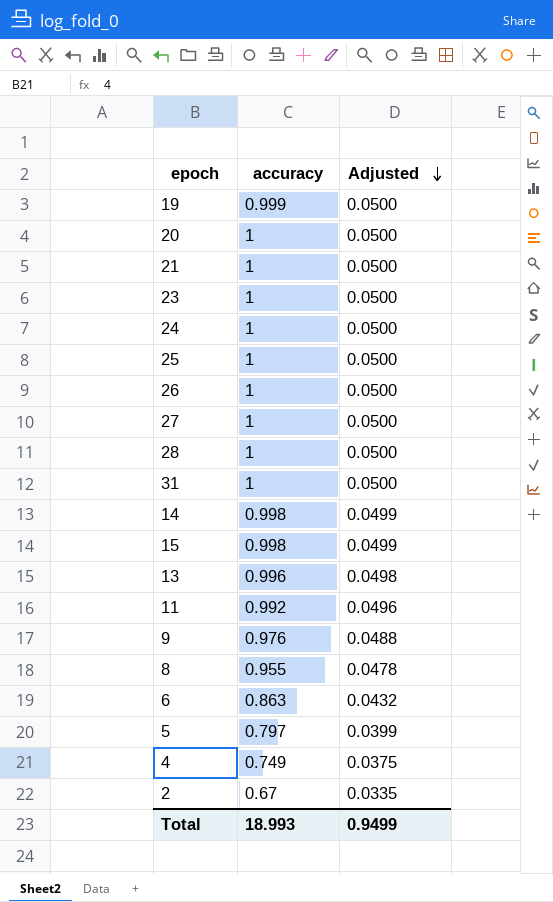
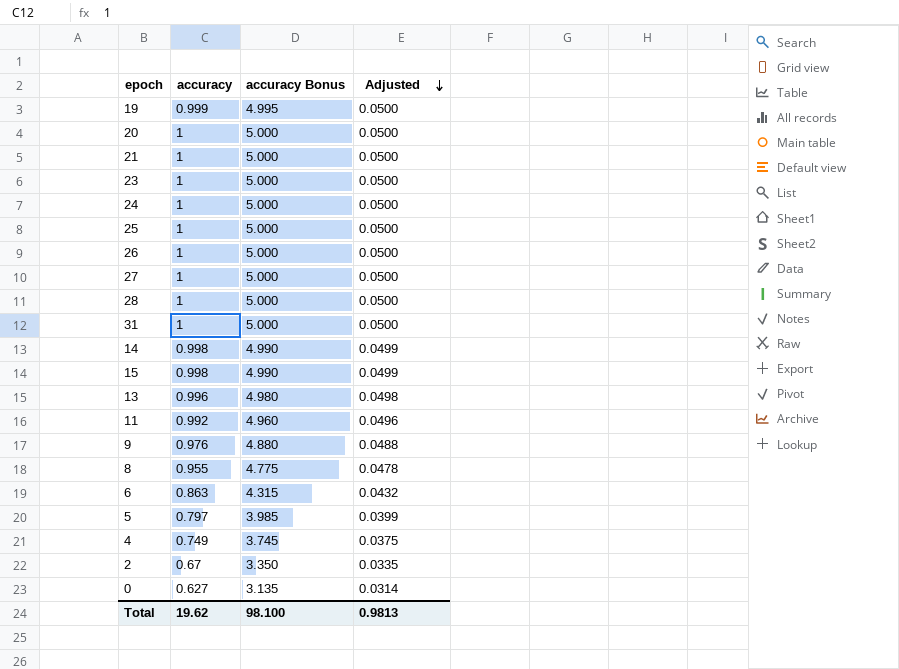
column accuracy Bonus | formula: none -> [accuracy] * 5
row 0: none -> 0.627 | 3.135 | 0.0314
Total | accuracy: 18.993 -> 19.62
Total | Adjusted: 0.9499 -> 0.9813

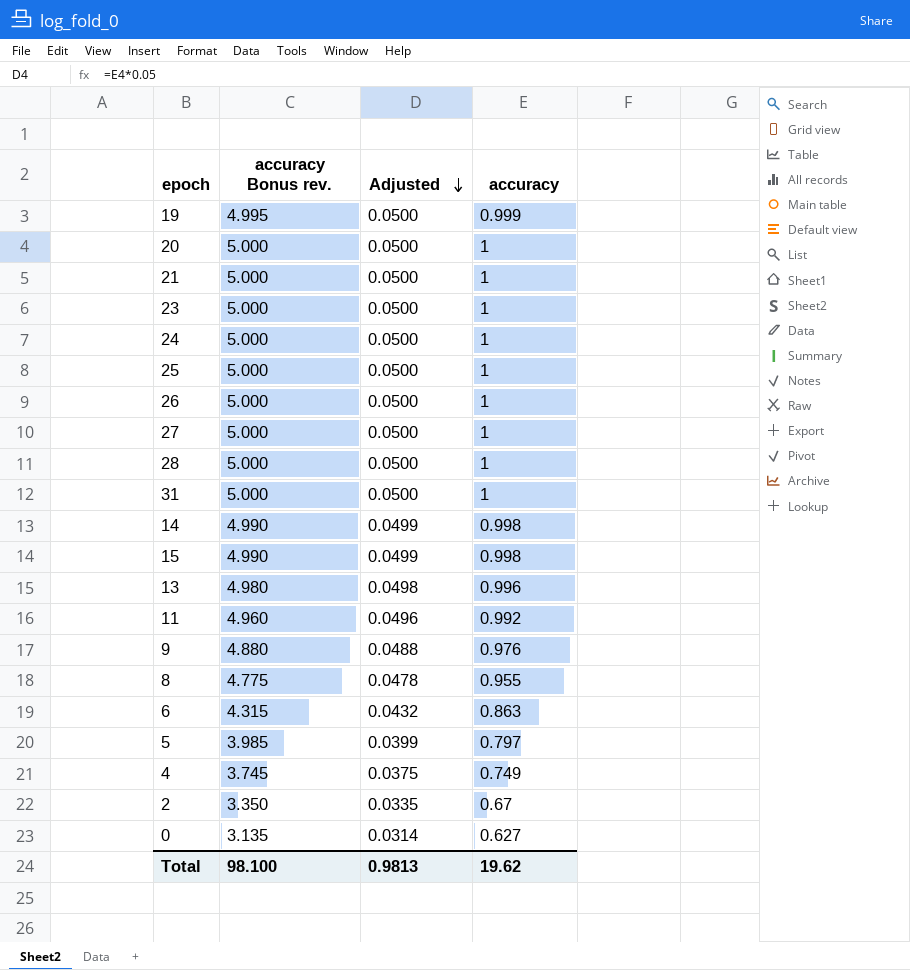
column name: accuracy Bonus -> accuracy Bonus rev.
column accuracy | position: 2 -> 4

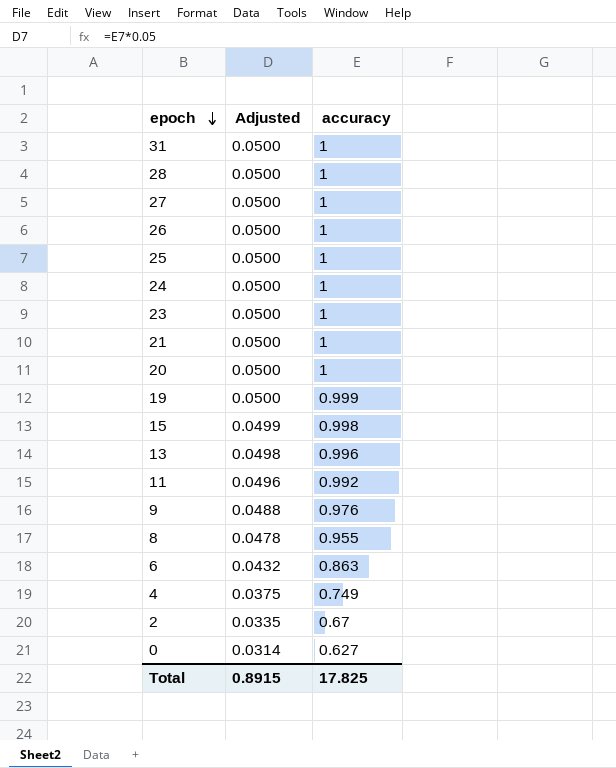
row order: Adjusted descending -> epoch descending
column accuracy Bonus rev. | formula: [accuracy] * 5 -> none
row 14: 4.990 | 0.0499 | 0.998 -> none
row 5: 3.985 | 0.0399 | 0.797 -> none
Total | Adjusted: 0.9813 -> 0.8915
Total | accuracy: 19.62 -> 17.825

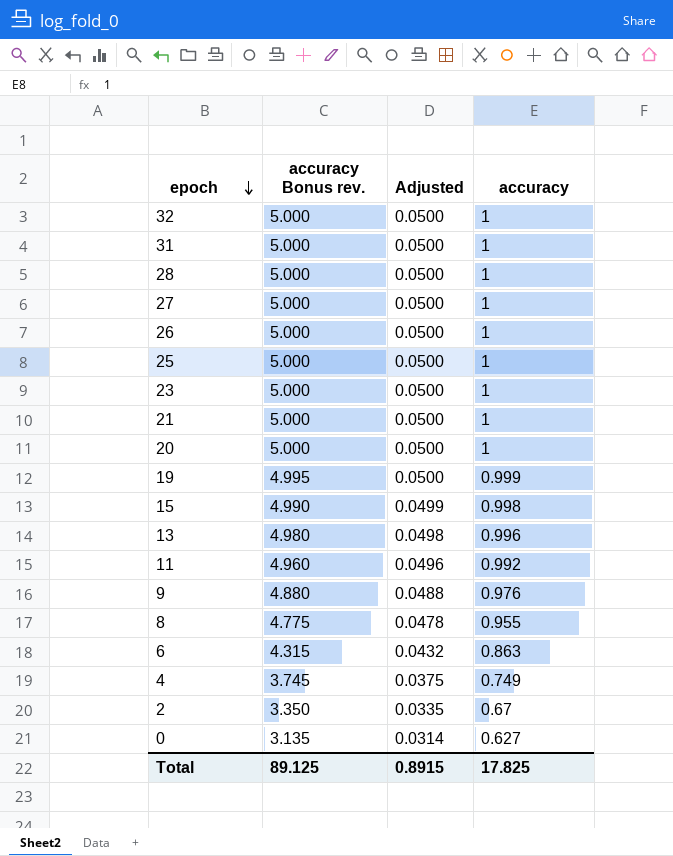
column accuracy Bonus rev. | formula: none -> [accuracy] * 5
row 24: 0.0500 | 1 -> none
row 32: none -> 5.000 | 0.0500 | 1

